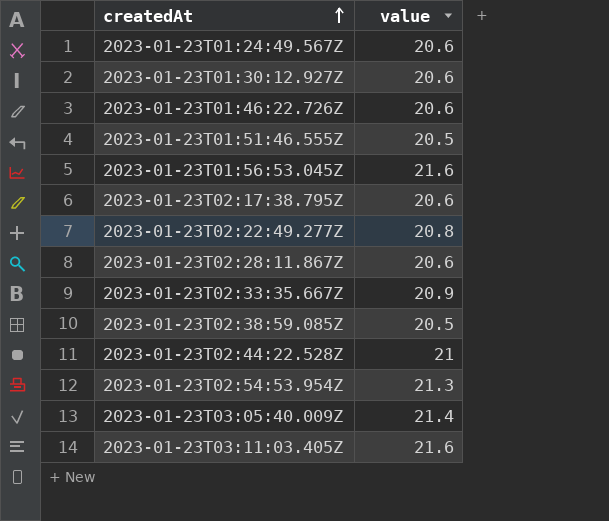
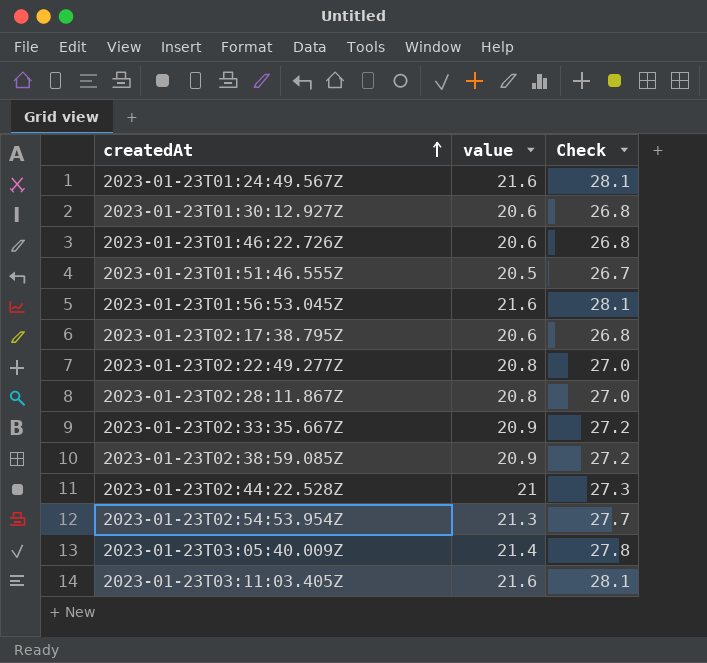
column Check | formula: none -> [value] * 1.3
2023-01-23T01:24:49.567Z | value: 20.6 -> 21.6
2023-01-23T02:28:11.867Z | value: 20.6 -> 20.8
2023-01-23T02:38:59.085Z | value: 20.5 -> 20.9

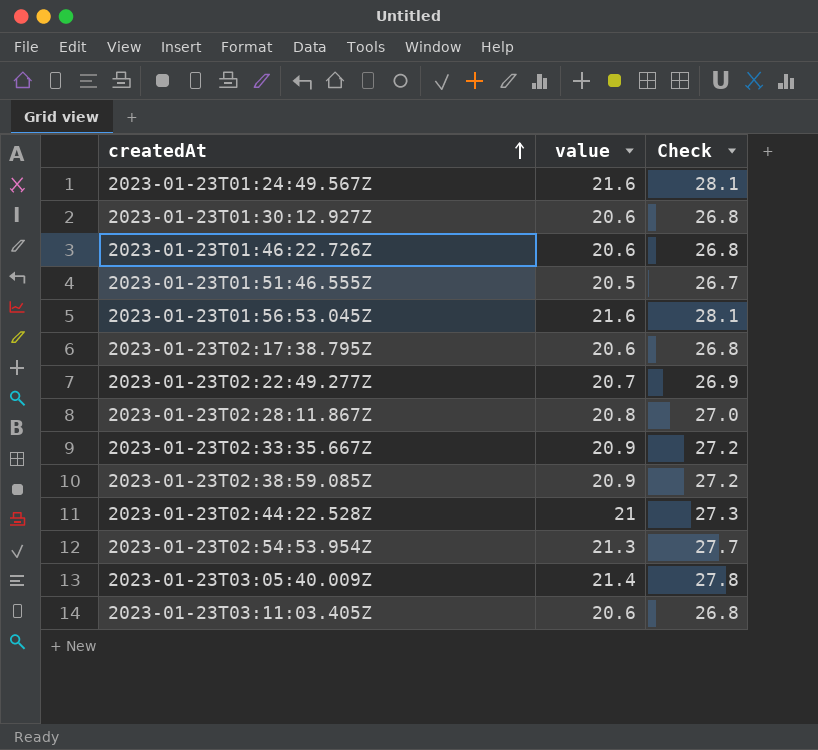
2023-01-23T02:22:49.277Z | value: 20.8 -> 20.7
2023-01-23T02:22:49.277Z | Check: 27.0 -> 26.9
2023-01-23T03:11:03.405Z | value: 21.6 -> 20.6
2023-01-23T03:11:03.405Z | Check: 28.1 -> 26.8

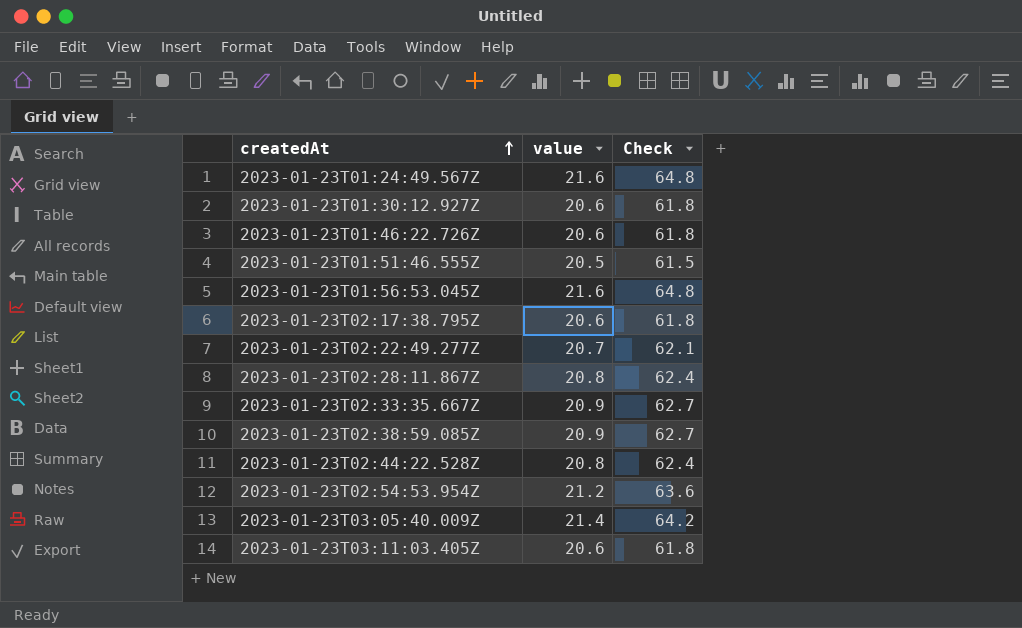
column Check | formula: [value] * 1.3 -> [value] * 3
2023-01-23T02:44:22.528Z | value: 21 -> 20.8
2023-01-23T02:54:53.954Z | value: 21.3 -> 21.2

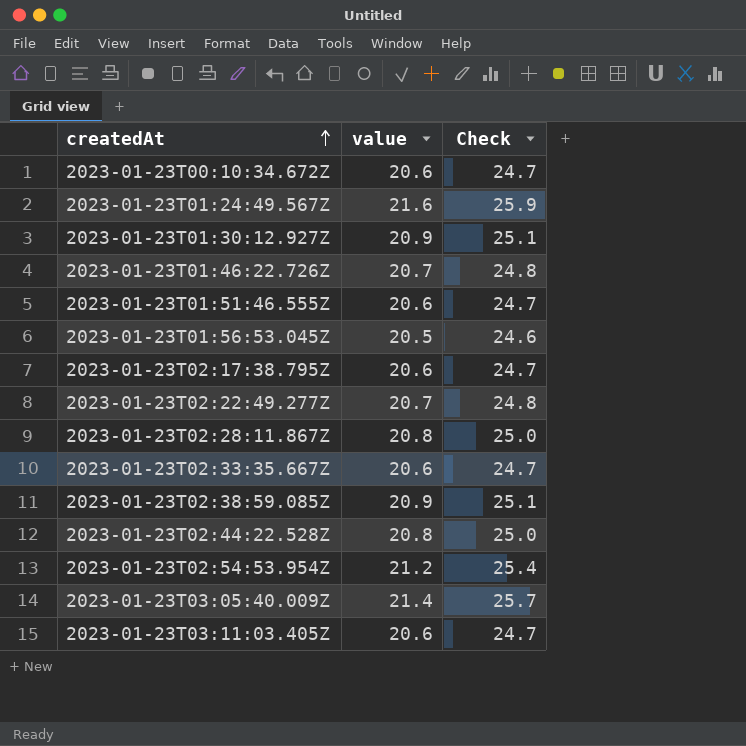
column Check | formula: [value] * 3 -> [value] * 1.2
row 2023-01-23T00:10:34.672Z: none -> 20.6 | 24.7
2023-01-23T01:30:12.927Z | value: 20.6 -> 20.9
2023-01-23T01:46:22.726Z | value: 20.6 -> 20.7
2023-01-23T01:51:46.555Z | value: 20.5 -> 20.6
2023-01-23T01:56:53.045Z | value: 21.6 -> 20.5
2023-01-23T02:33:35.667Z | value: 20.9 -> 20.6

